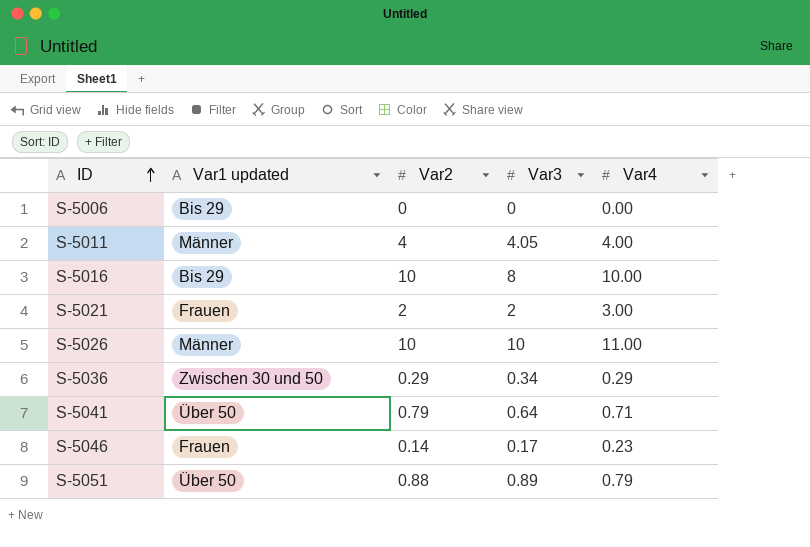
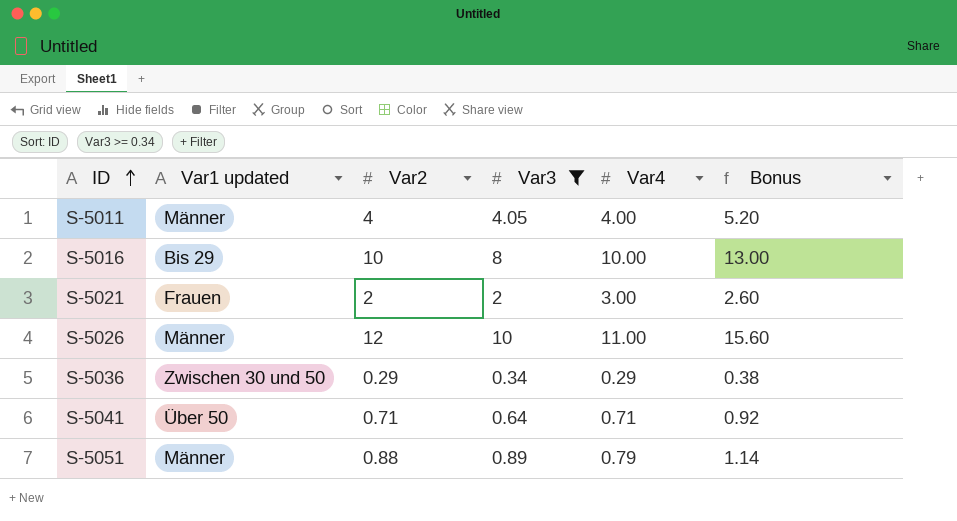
filter: none -> Var3 >= 0.34
column Bonus | formula: none -> [Var2] * 1.3
S-5026 | Var2: 10 -> 12
S-5041 | Var2: 0.79 -> 0.71
S-5051 | Var1 updated: Über 50 -> Männer

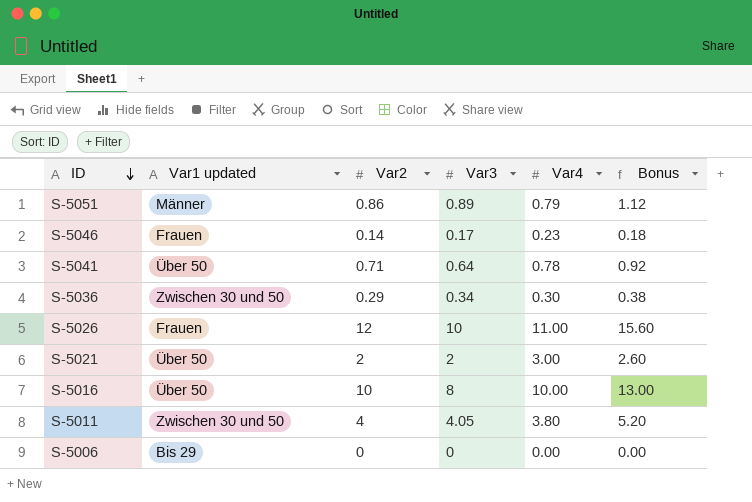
filter: Var3 >= 0.34 -> none
row order: ID ascending -> ID descending
S-5051 | Var2: 0.88 -> 0.86
S-5051 | Bonus: 1.14 -> 1.12
S-5041 | Var4: 0.71 -> 0.78
S-5036 | Var4: 0.29 -> 0.30
S-5026 | Var1 updated: Männer -> Frauen
S-5021 | Var1 updated: Frauen -> Über 50
S-5016 | Var1 updated: Bis 29 -> Über 50
S-5011 | Var1 updated: Männer -> Zwischen 30 und 50
S-5011 | Var4: 4.00 -> 3.80

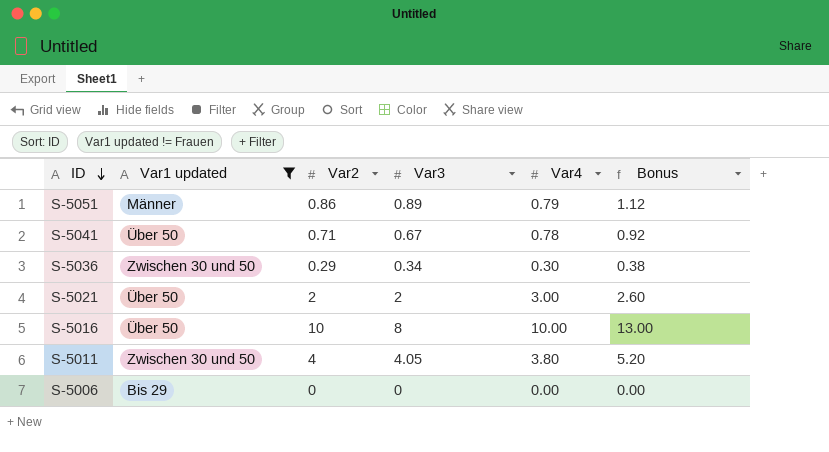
filter: none -> Var1 updated != Frauen
S-5041 | Var3: 0.64 -> 0.67

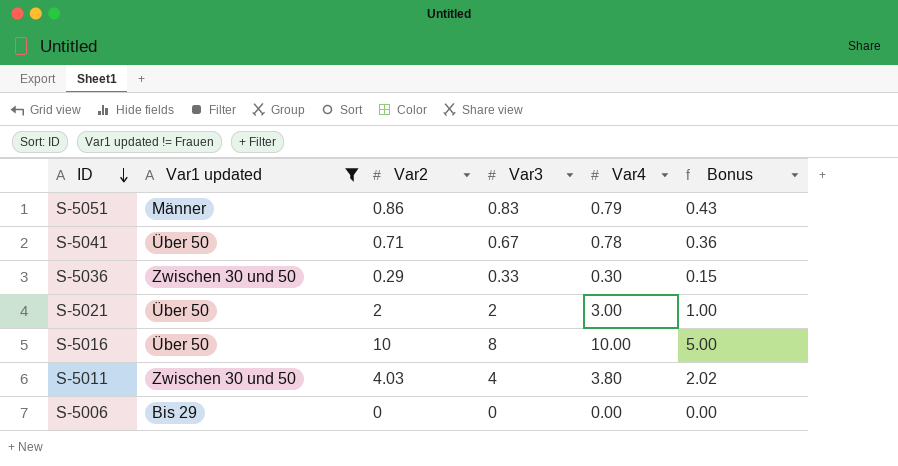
column Bonus | formula: [Var2] * 1.3 -> [Var2] * 0.5
S-5051 | Var3: 0.89 -> 0.83
S-5036 | Var3: 0.34 -> 0.33
S-5011 | Var2: 4 -> 4.03
S-5011 | Var3: 4.05 -> 4

